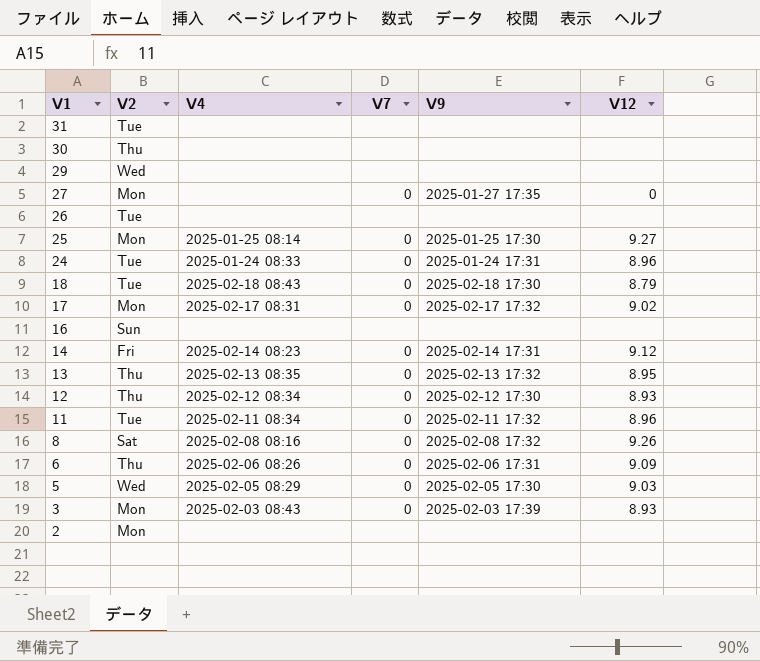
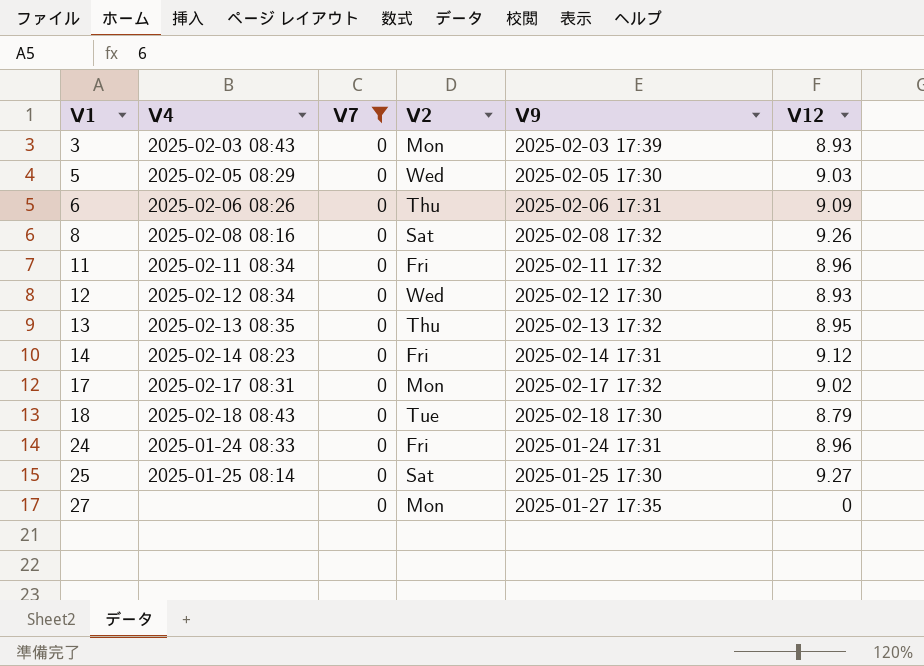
filter: none -> V7 = 0
row order: V1 descending -> V1 ascending
column V2 | position: 2 -> 4
11 | V2: Tue -> Fri
12 | V2: Thu -> Wed
24 | V2: Tue -> Fri
25 | V2: Mon -> Sat

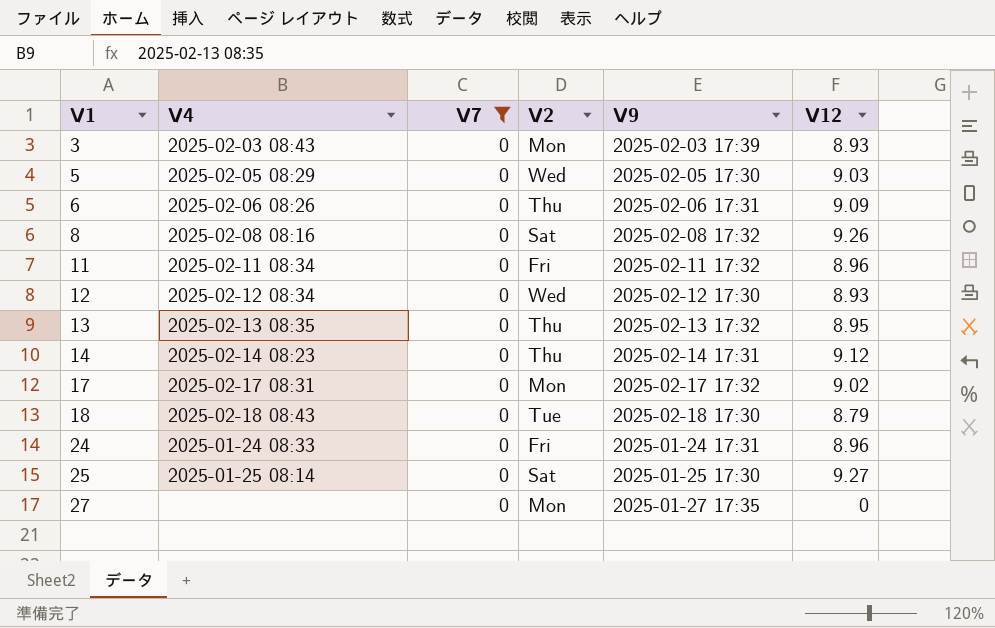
14 | V2: Fri -> Thu

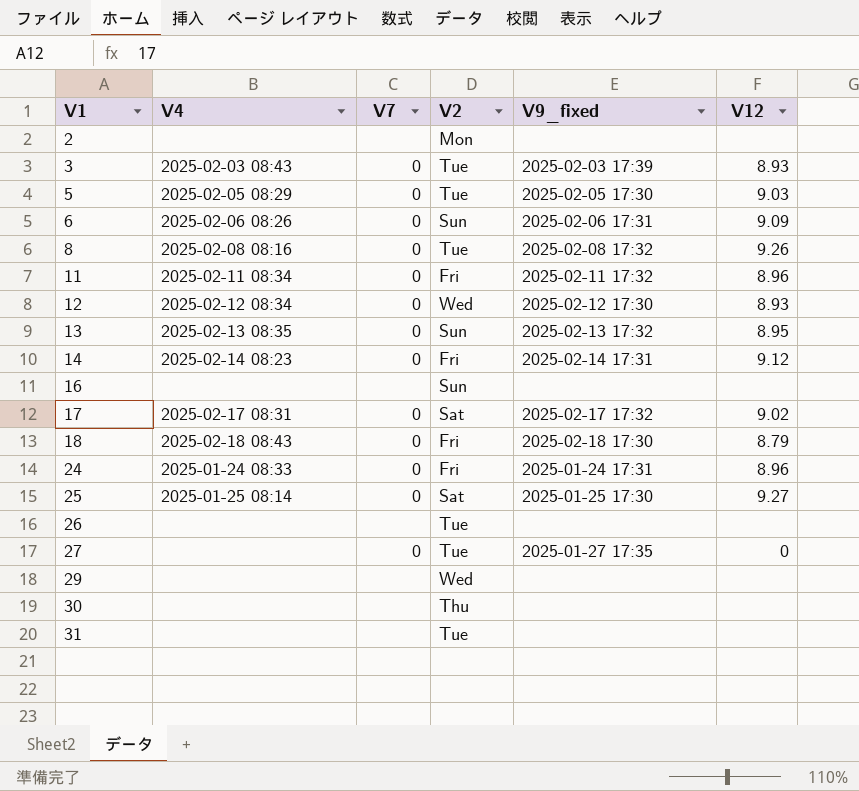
filter: V7 = 0 -> none
column name: V9 -> V9_fixed
3 | V2: Mon -> Tue
5 | V2: Wed -> Tue
6 | V2: Thu -> Sun
8 | V2: Sat -> Tue
13 | V2: Thu -> Sun
14 | V2: Thu -> Fri
17 | V2: Mon -> Sat
18 | V2: Tue -> Fri
27 | V2: Mon -> Tue

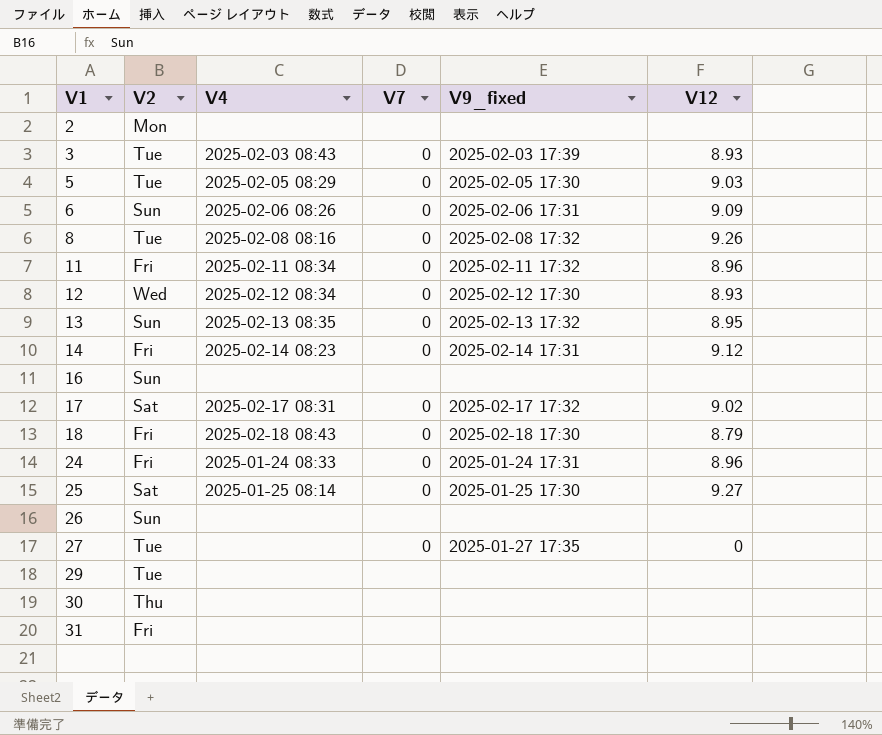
column V2 | position: 4 -> 2
26 | V2: Tue -> Sun
29 | V2: Wed -> Tue
31 | V2: Tue -> Fri

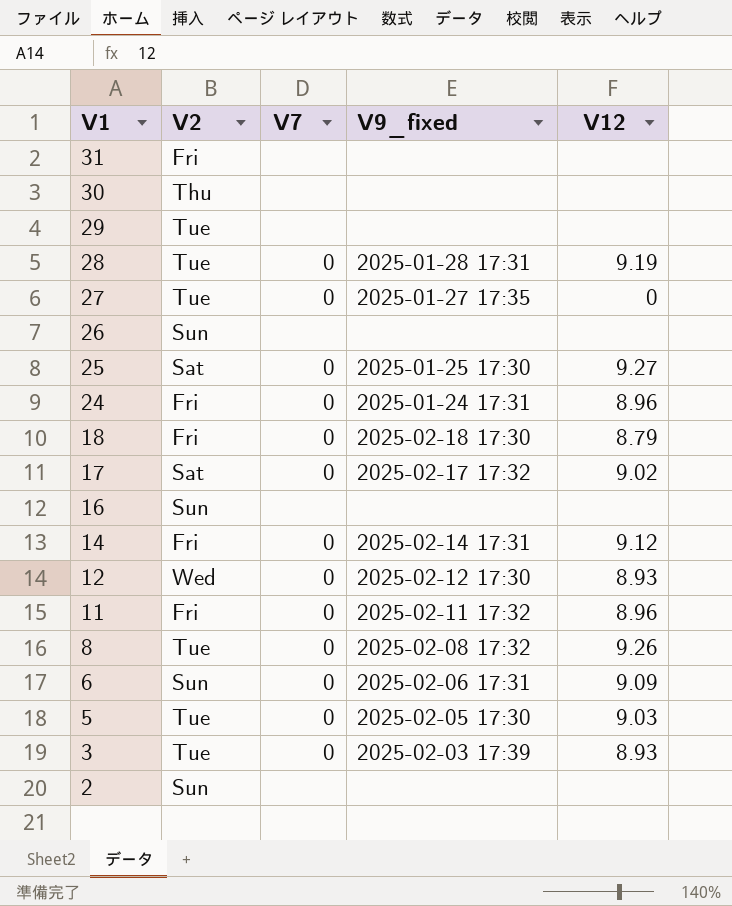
row order: V1 ascending -> V1 descending
column V4 | position: 3 -> none
row 13: Sun | 2025-02-13 08:35 | 0 | 2025-02-13 17:32 | 8.95 -> none
row 28: none -> Tue | 0 | 2025-01-28 17:31 | 9.19
2 | V2: Mon -> Sun

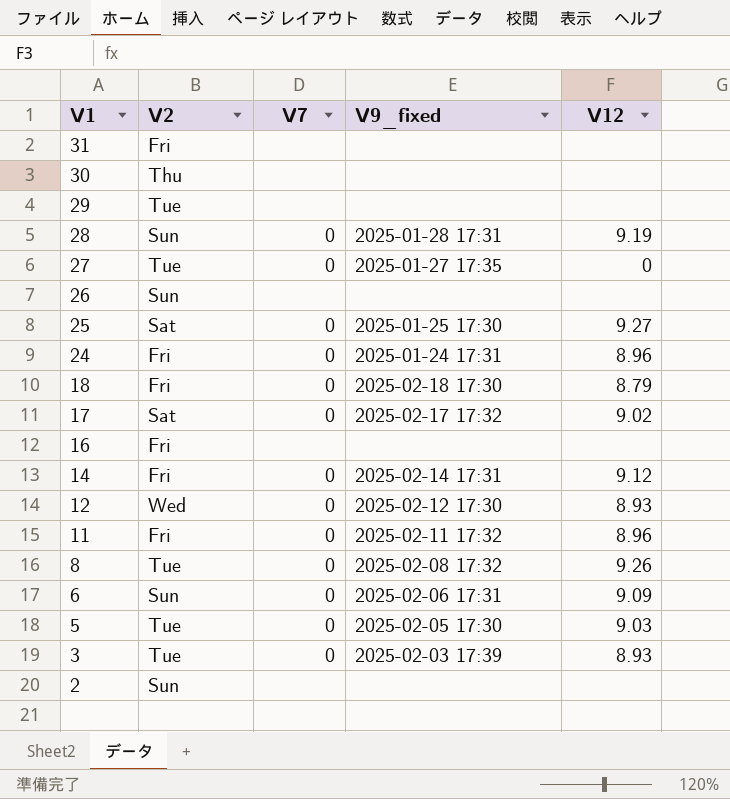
28 | V2: Tue -> Sun
16 | V2: Sun -> Fri

